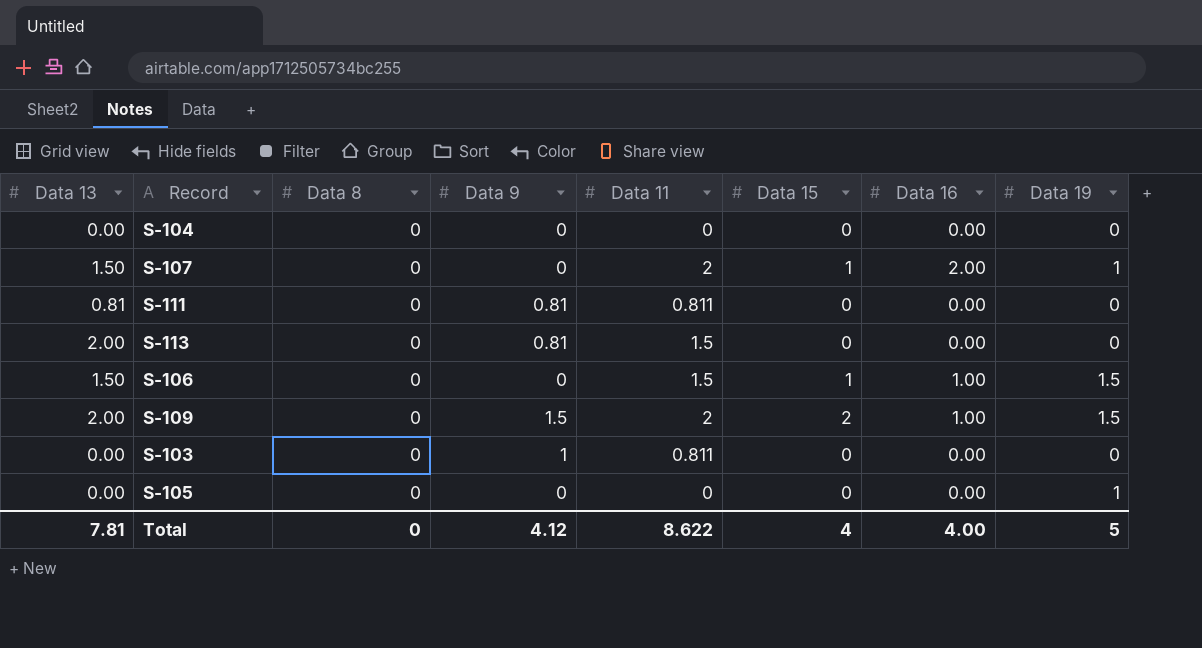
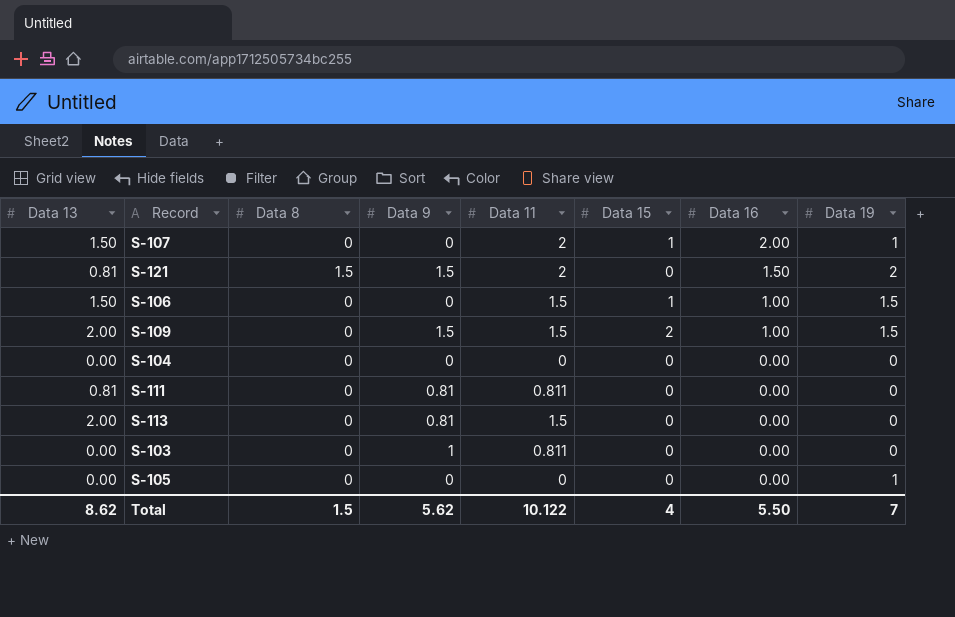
row order: none -> Data 16 descending
row S-121: none -> 0.81 | 1.5 | 1.5 | 2 | 0 | 1.50 | 2
S-109 | Data 11: 2 -> 1.5
Total | Data 13: 7.81 -> 8.62
Total | Data 8: 0 -> 1.5
Total | Data 9: 4.12 -> 5.62
Total | Data 11: 8.622 -> 10.122
Total | Data 16: 4.00 -> 5.50
Total | Data 19: 5 -> 7

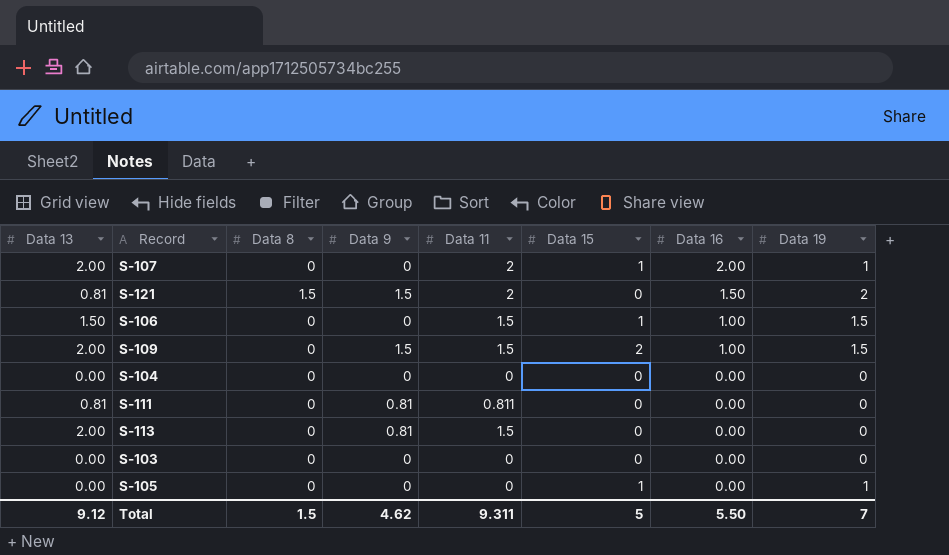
S-107 | Data 13: 1.50 -> 2.00
S-103 | Data 9: 1 -> 0
S-103 | Data 11: 0.811 -> 0
S-105 | Data 15: 0 -> 1
Total | Data 13: 8.62 -> 9.12
Total | Data 9: 5.62 -> 4.62
Total | Data 11: 10.122 -> 9.311
Total | Data 15: 4 -> 5

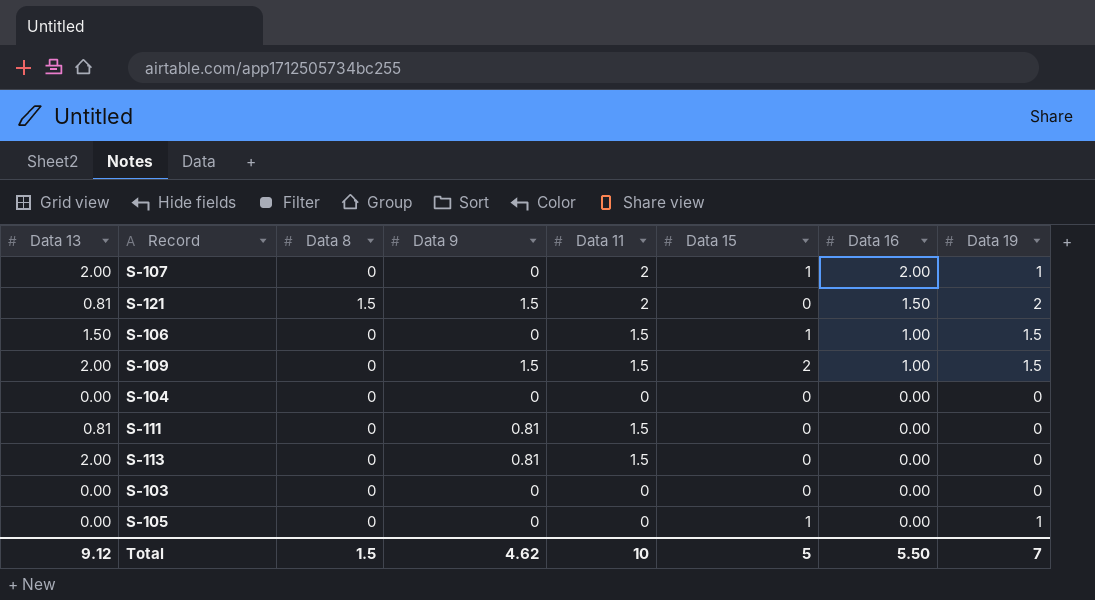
S-111 | Data 11: 0.811 -> 1.5
Total | Data 11: 9.311 -> 10

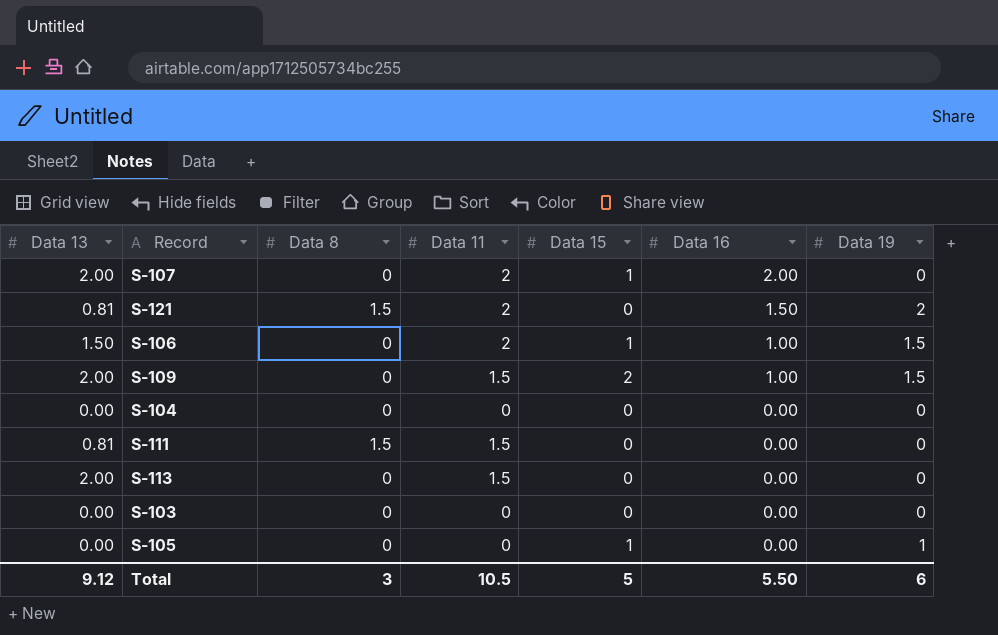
column Data 9 | position: 4 -> none
S-107 | Data 19: 1 -> 0
S-106 | Data 11: 1.5 -> 2
S-111 | Data 8: 0 -> 1.5
Total | Data 8: 1.5 -> 3
Total | Data 11: 10 -> 10.5
Total | Data 19: 7 -> 6

